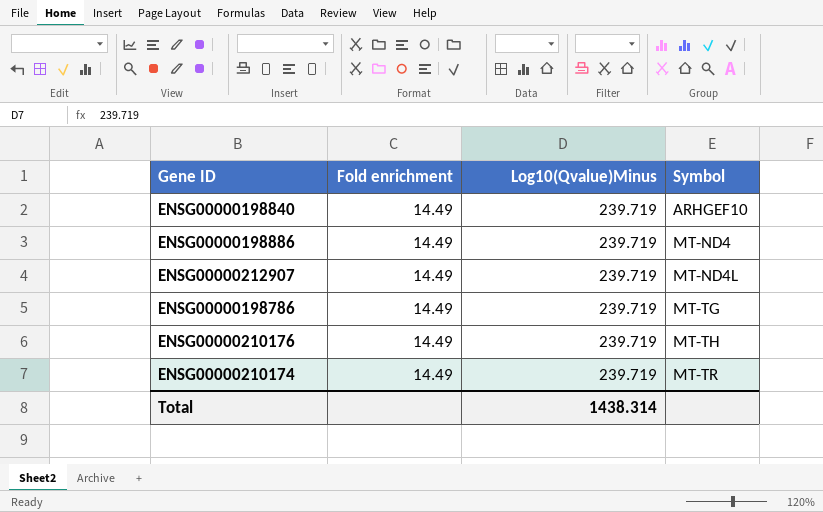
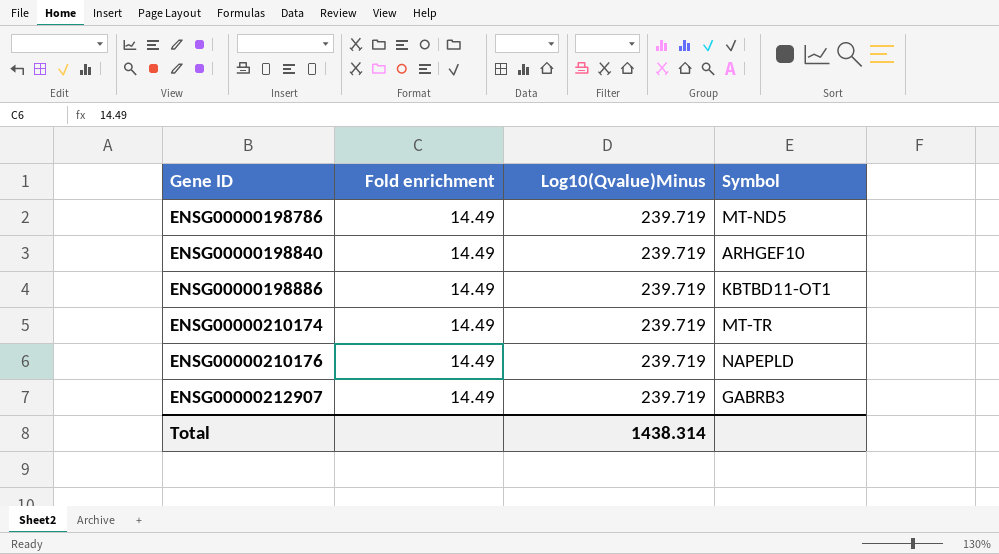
row order: Symbol ascending -> Gene ID ascending
ENSG00000198786 | Symbol: MT-TG -> MT-ND5
ENSG00000198886 | Symbol: MT-ND4 -> KBTBD11-OT1
ENSG00000210176 | Symbol: MT-TH -> NAPEPLD
ENSG00000212907 | Symbol: MT-ND4L -> GABRB3

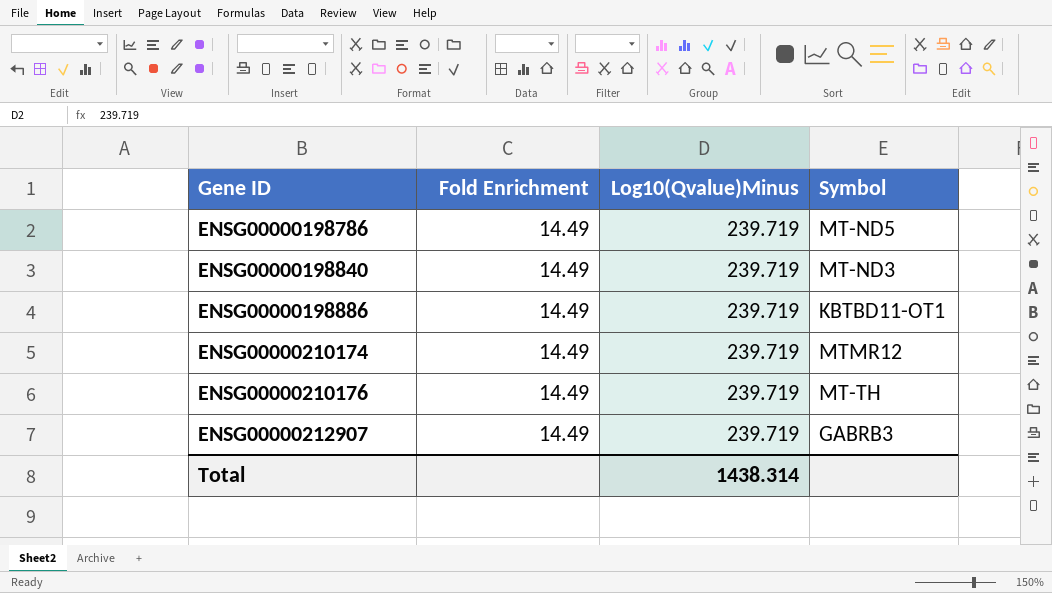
column name: Fold enrichment -> Fold Enrichment
ENSG00000198840 | Symbol: ARHGEF10 -> MT-ND3
ENSG00000210174 | Symbol: MT-TR -> MTMR12
ENSG00000210176 | Symbol: NAPEPLD -> MT-TH

